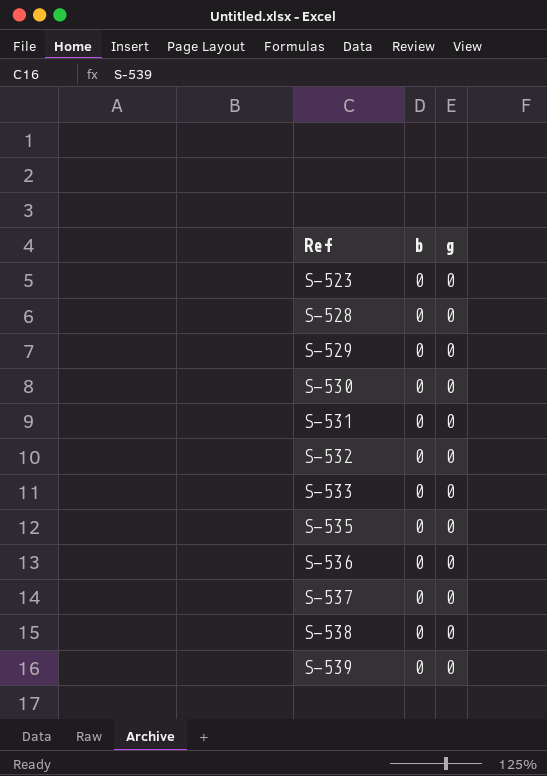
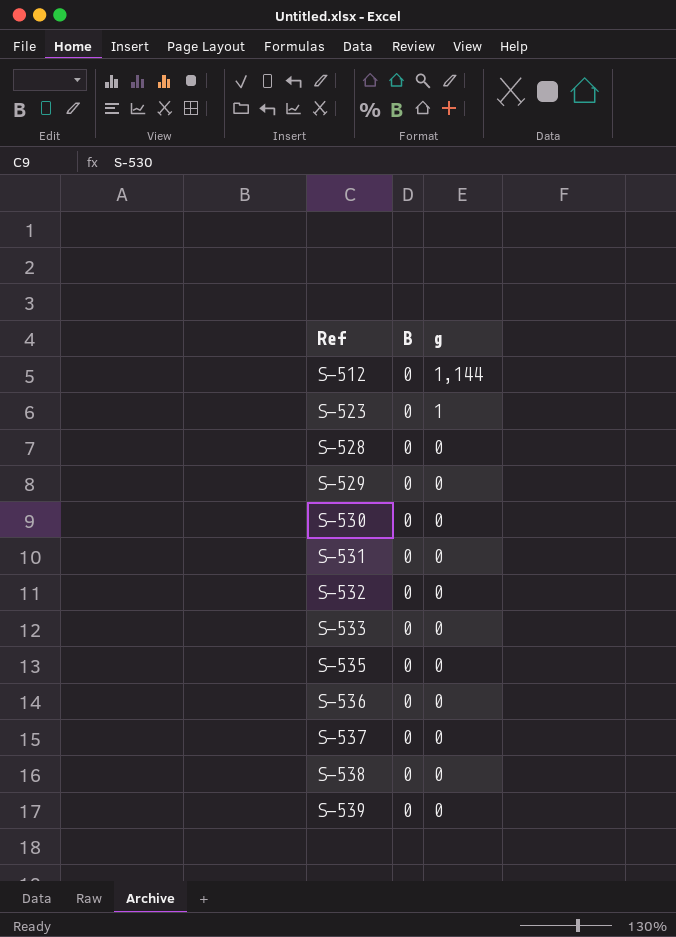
column name: b -> B
row S-512: none -> 0 | 1,144
S-523 | g: 0 -> 1

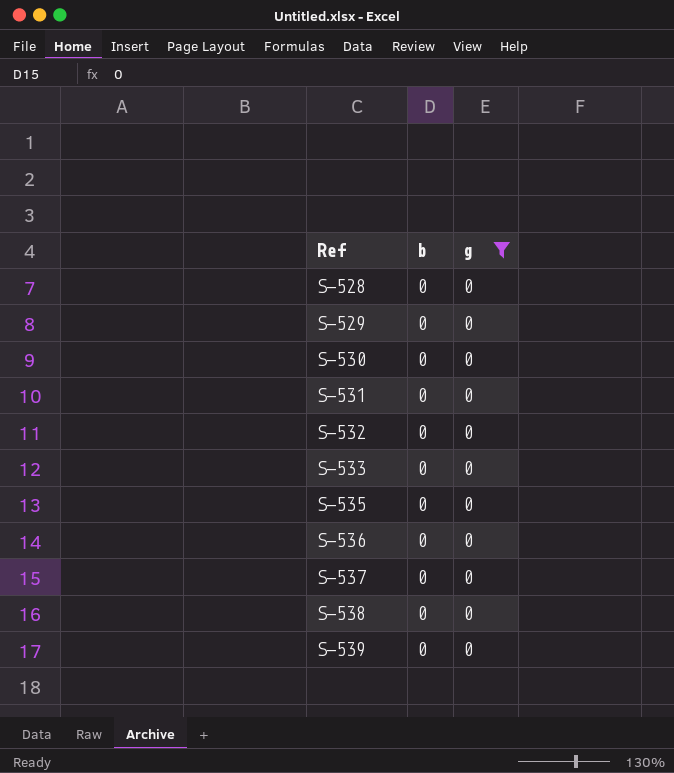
filter: none -> g = 0
column name: B -> b

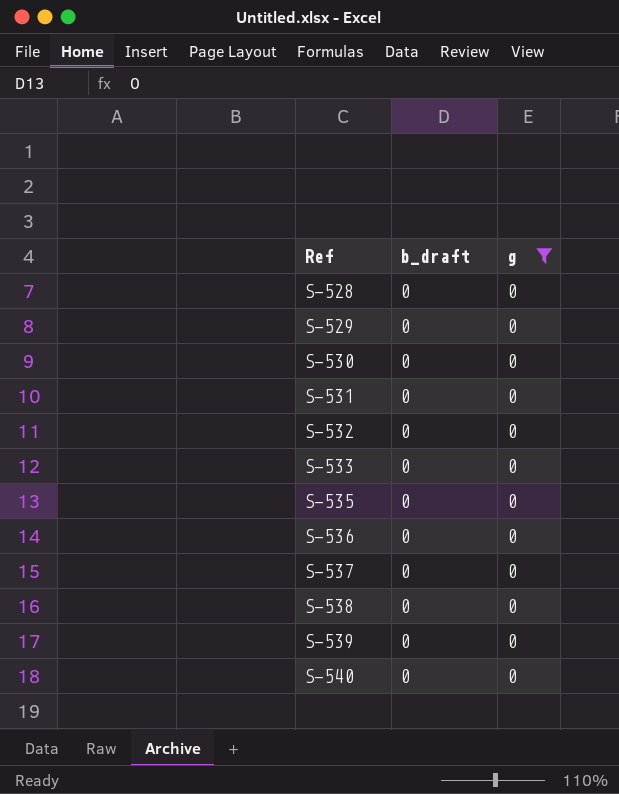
column name: b -> b_draft
row S-540: none -> 0 | 0

